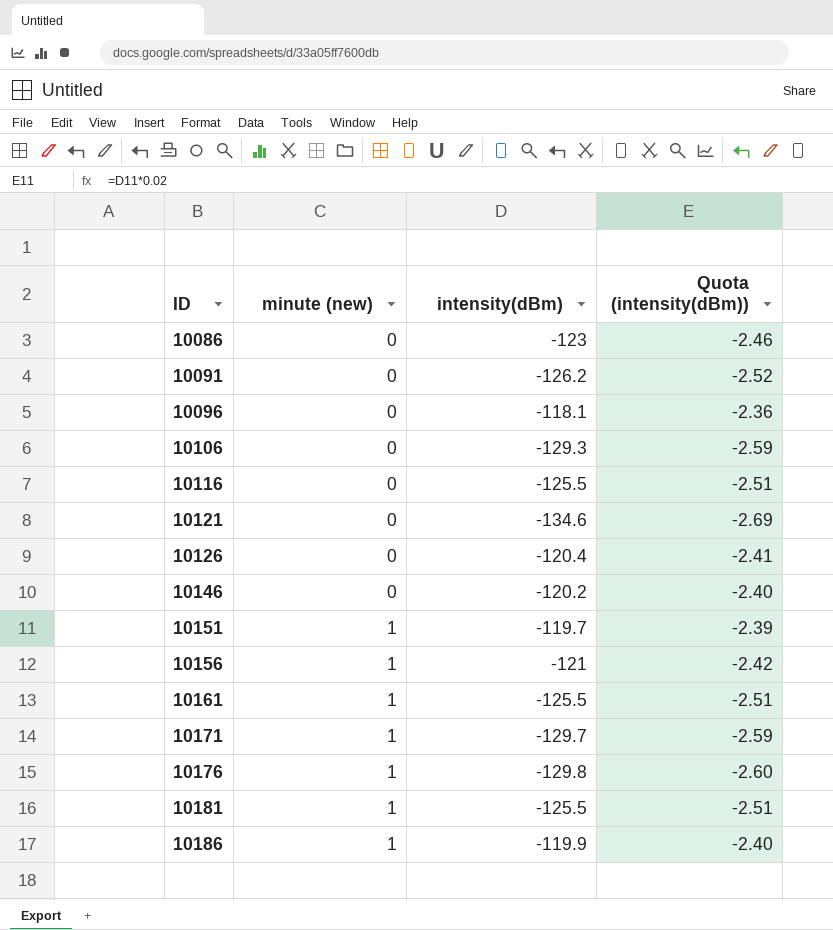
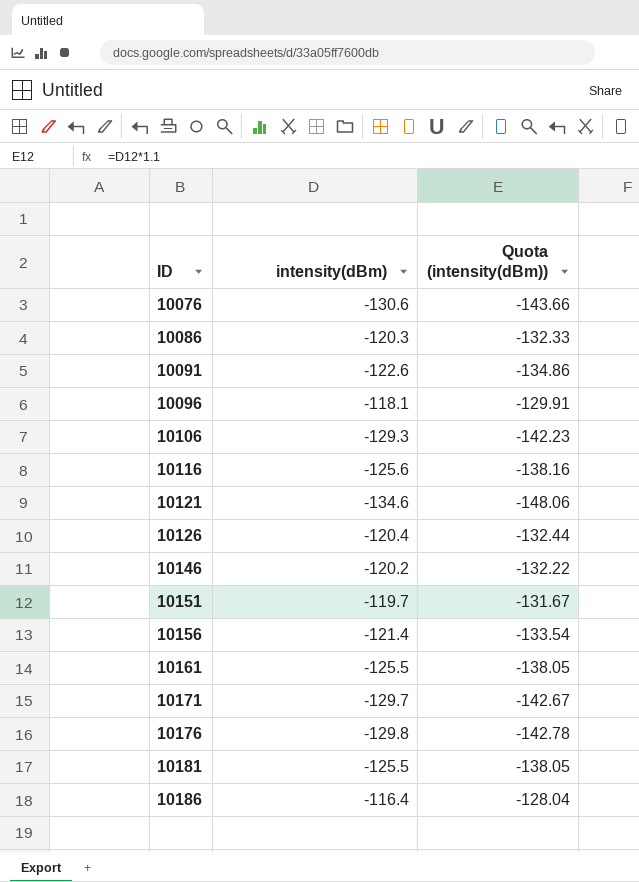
column minute (new) | position: 2 -> none
column Quota (intensity(dBm)) | formula: [intensity(dBm)] * 0.02 -> [intensity(dBm)] * 1.1
row 10076: none -> -130.6 | -143.66
10086 | intensity(dBm): -123 -> -120.3
10091 | intensity(dBm): -126.2 -> -122.6
10116 | intensity(dBm): -125.5 -> -125.6
10156 | intensity(dBm): -121 -> -121.4
10186 | intensity(dBm): -119.9 -> -116.4

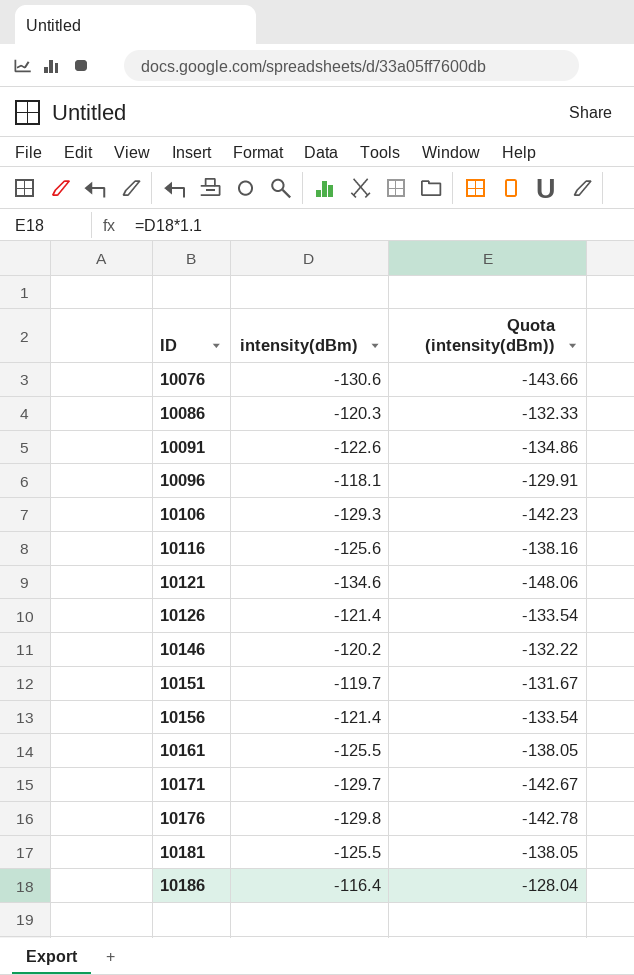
10126 | intensity(dBm): -120.4 -> -121.4
10126 | Quota (intensity(dBm)): -132.44 -> -133.54

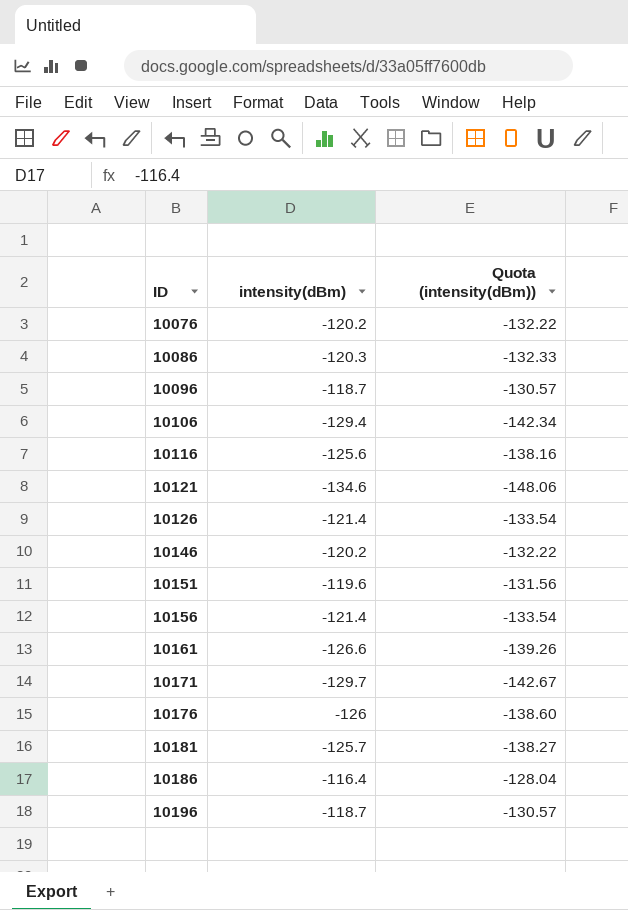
row 10091: -122.6 | -134.86 -> none
10076 | intensity(dBm): -130.6 -> -120.2
10076 | Quota (intensity(dBm)): -143.66 -> -132.22
10096 | intensity(dBm): -118.1 -> -118.7
10096 | Quota (intensity(dBm)): -129.91 -> -130.57
10106 | intensity(dBm): -129.3 -> -129.4
10106 | Quota (intensity(dBm)): -142.23 -> -142.34
10151 | intensity(dBm): -119.7 -> -119.6
10151 | Quota (intensity(dBm)): -131.67 -> -131.56
10161 | intensity(dBm): -125.5 -> -126.6
10161 | Quota (intensity(dBm)): -138.05 -> -139.26
10176 | intensity(dBm): -129.8 -> -126
10176 | Quota (intensity(dBm)): -142.78 -> -138.60
10181 | intensity(dBm): -125.5 -> -125.7
10181 | Quota (intensity(dBm)): -138.05 -> -138.27
row 10196: none -> -118.7 | -130.57

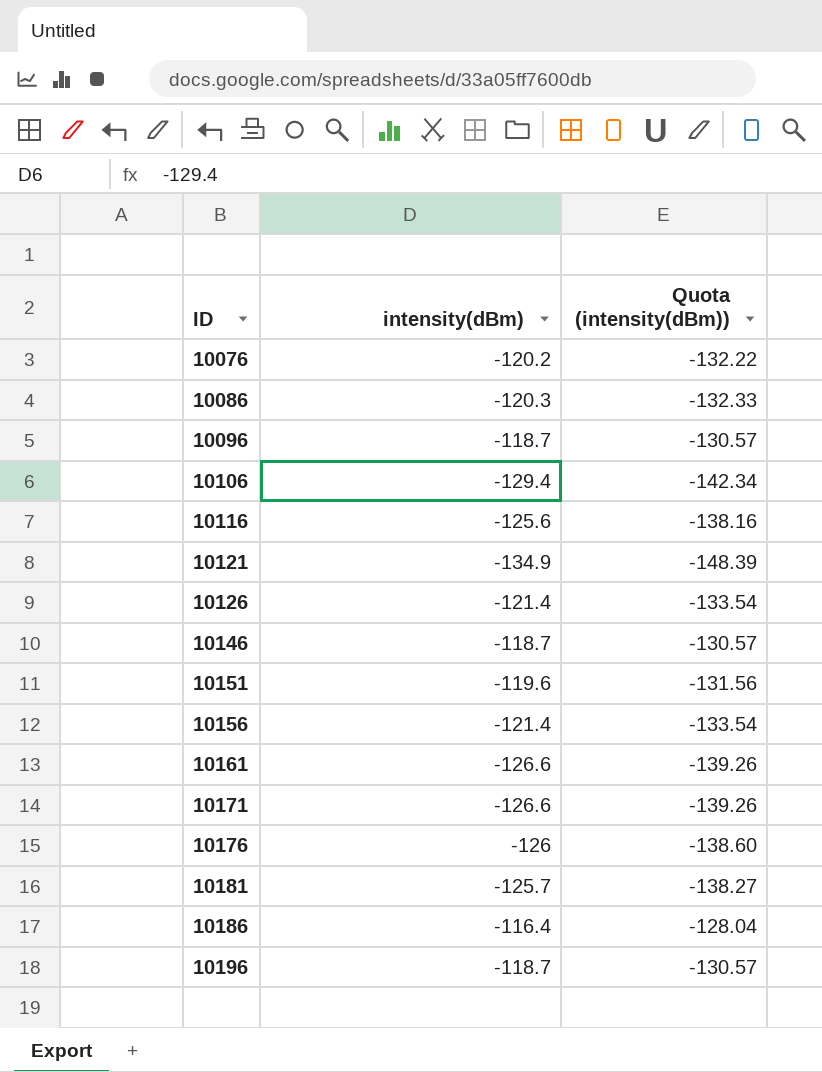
10121 | intensity(dBm): -134.6 -> -134.9
10121 | Quota (intensity(dBm)): -148.06 -> -148.39
10146 | intensity(dBm): -120.2 -> -118.7
10146 | Quota (intensity(dBm)): -132.22 -> -130.57
10171 | intensity(dBm): -129.7 -> -126.6
10171 | Quota (intensity(dBm)): -142.67 -> -139.26

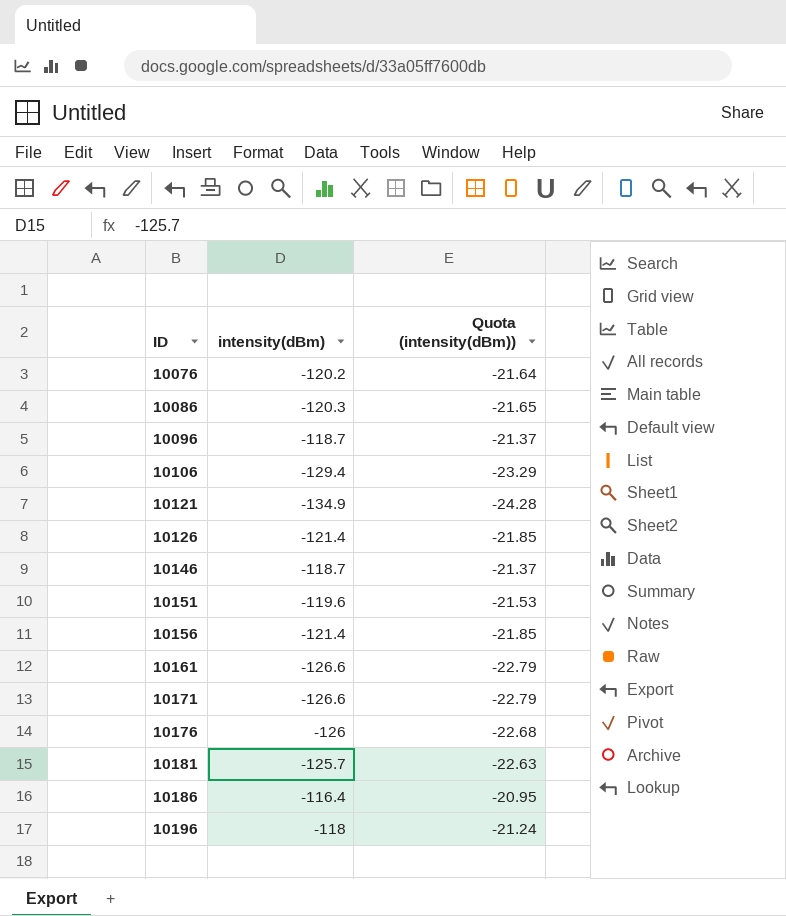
column Quota (intensity(dBm)) | formula: [intensity(dBm)] * 1.1 -> [intensity(dBm)] * 0.18
row 10116: -125.6 | -138.16 -> none
10196 | intensity(dBm): -118.7 -> -118

